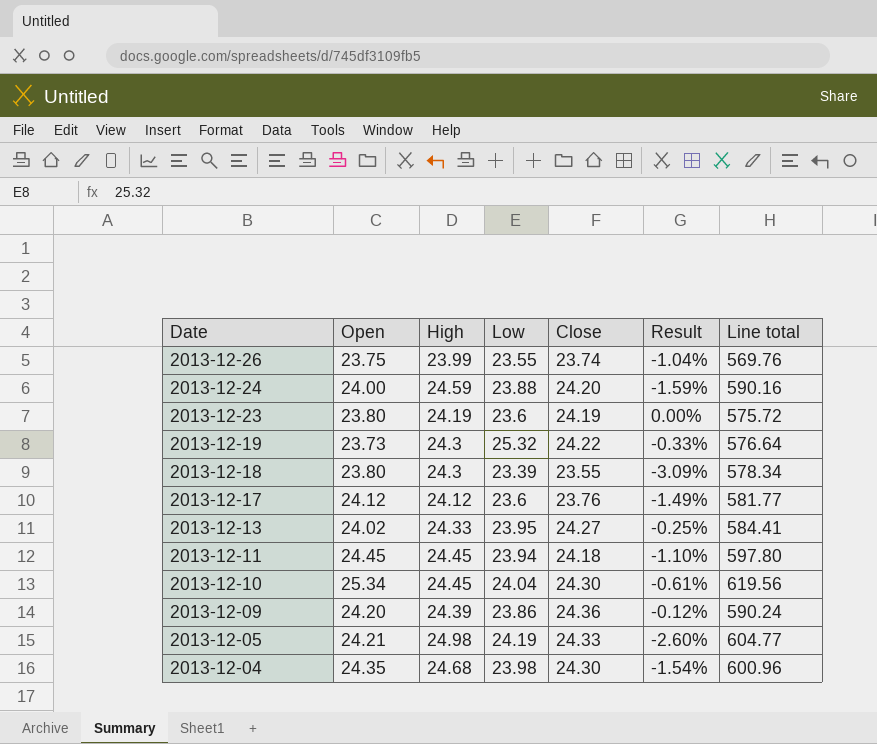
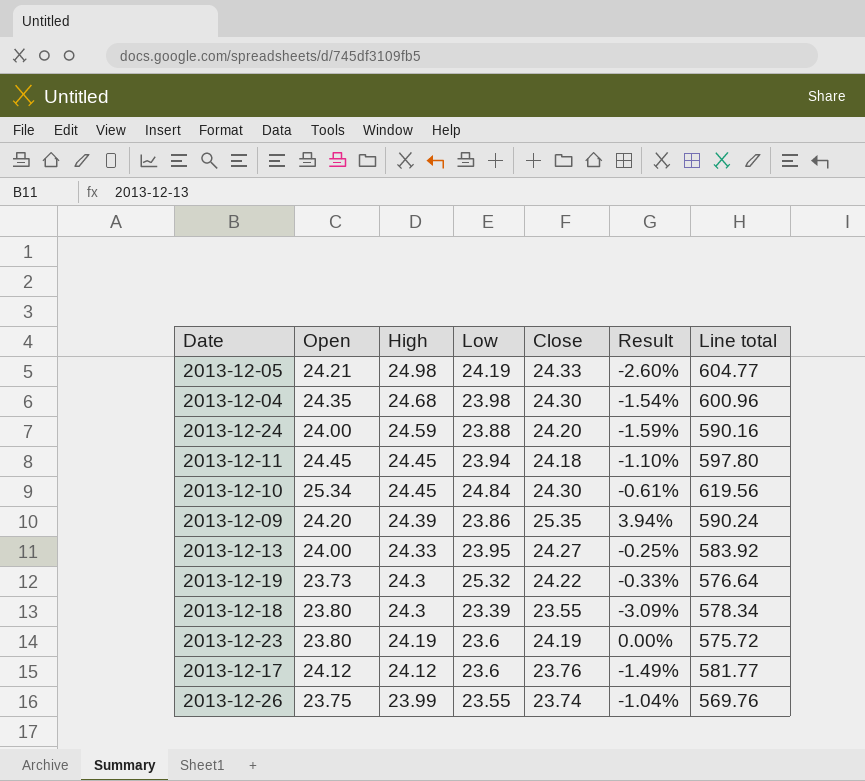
row order: Date descending -> High descending
2013-12-10 | Low: 24.04 -> 24.84
2013-12-09 | Close: 24.36 -> 25.35
2013-12-09 | Result: -0.12% -> 3.94%
2013-12-13 | Open: 24.02 -> 24.00
2013-12-13 | Line total: 584.41 -> 583.92

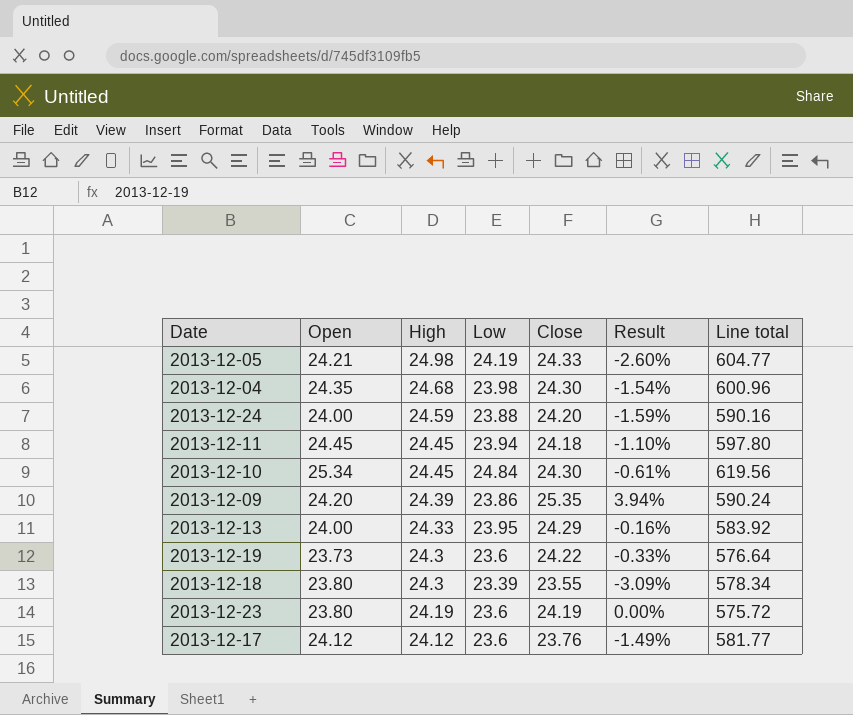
row 2013-12-26: 23.75 | 23.99 | 23.55 | 23.74 | -1.04% | 569.76 -> none
2013-12-13 | Close: 24.27 -> 24.29
2013-12-13 | Result: -0.25% -> -0.16%
2013-12-19 | Low: 25.32 -> 23.6

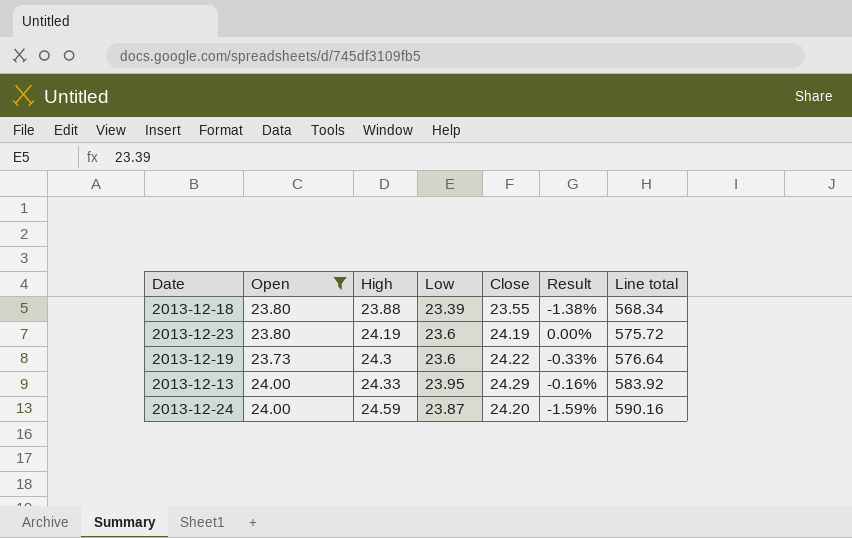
filter: none -> Open <= 24.00
row order: High descending -> High ascending
2013-12-18 | High: 24.3 -> 23.88
2013-12-18 | Result: -3.09% -> -1.38%
2013-12-18 | Line total: 578.34 -> 568.34
2013-12-24 | Low: 23.88 -> 23.87

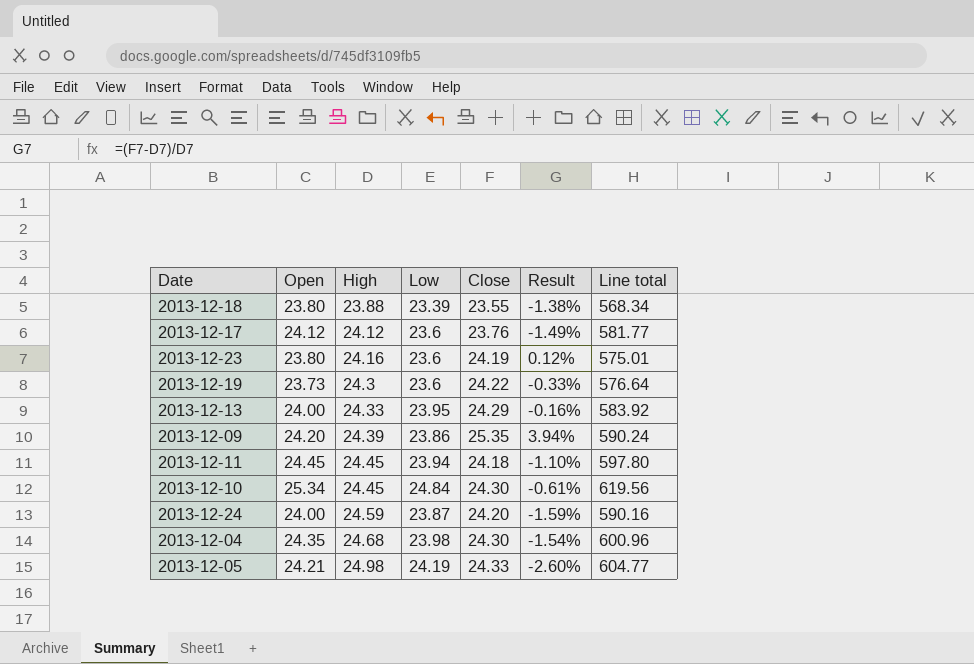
filter: Open <= 24.00 -> none
2013-12-23 | High: 24.19 -> 24.16
2013-12-23 | Result: 0.00% -> 0.12%
2013-12-23 | Line total: 575.72 -> 575.01

